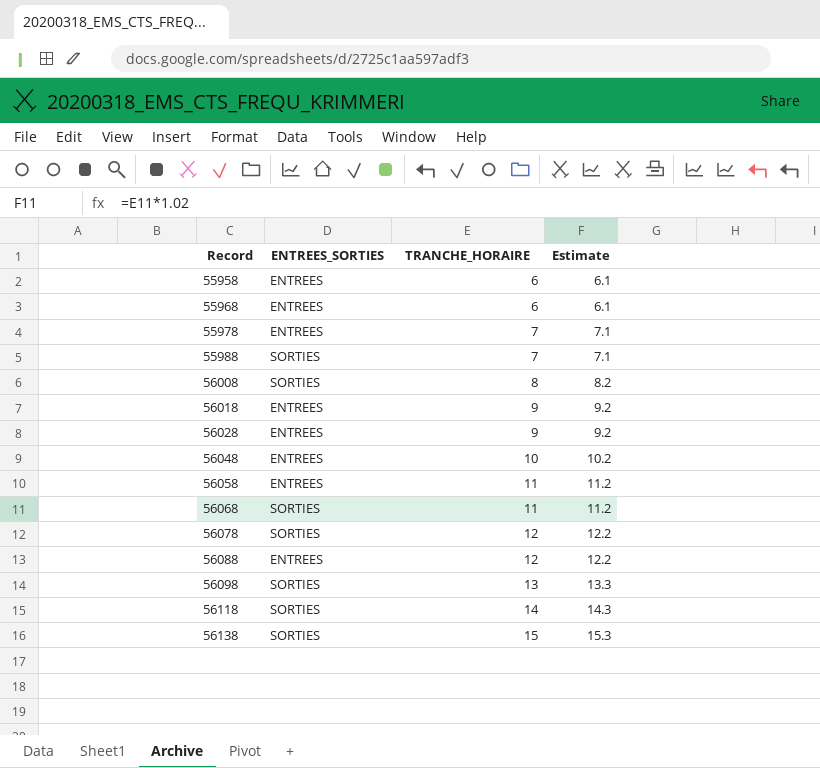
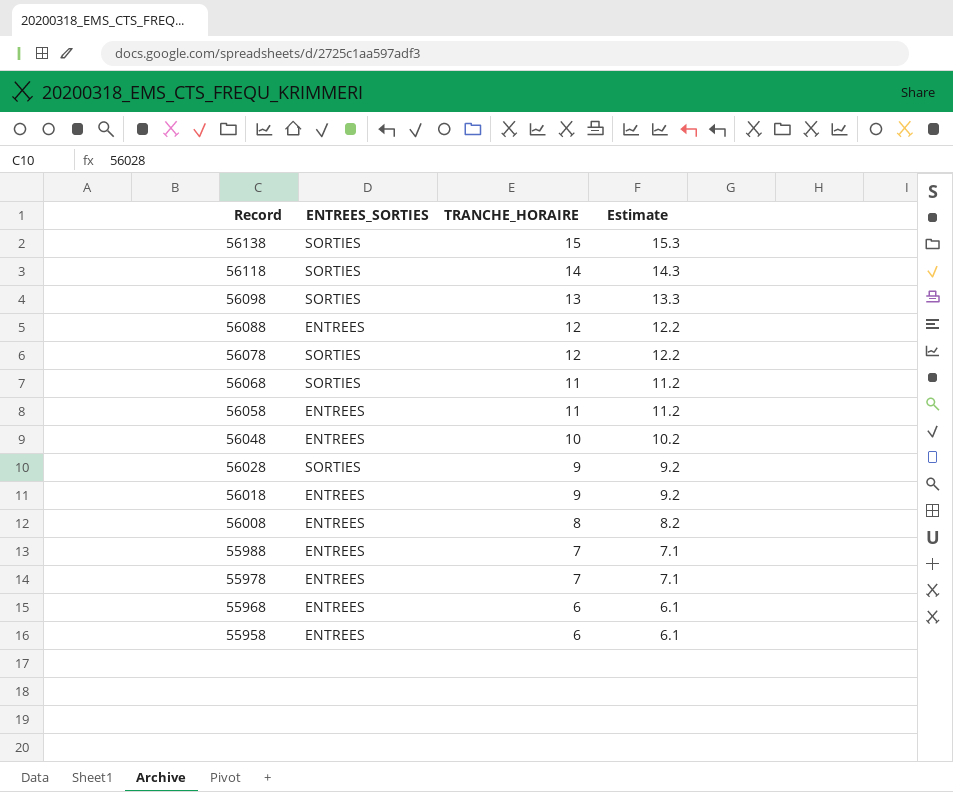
row order: Record ascending -> Record descending
56028 | ENTREES_SORTIES: ENTREES -> SORTIES
56008 | ENTREES_SORTIES: SORTIES -> ENTREES
55988 | ENTREES_SORTIES: SORTIES -> ENTREES

